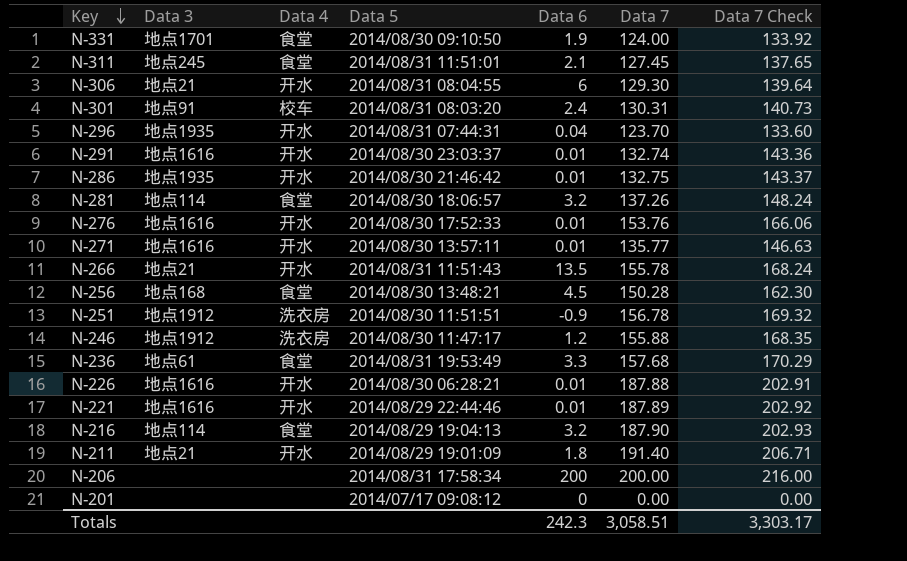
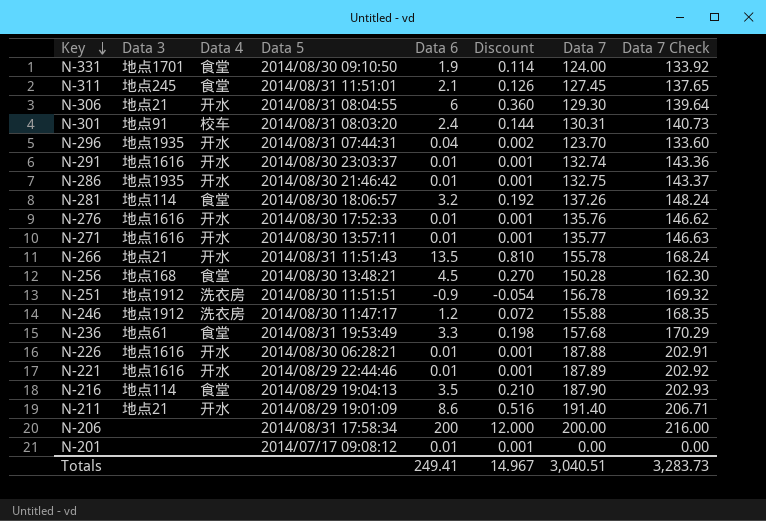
column Discount | formula: none -> [Data 6] * 0.06
N-276 | Data 7: 153.76 -> 135.76
N-276 | Data 7 Check: 166.06 -> 146.62
N-216 | Data 6: 3.2 -> 3.5
N-211 | Data 6: 1.8 -> 8.6
N-201 | Data 6: 0 -> 0.01
Totals | Data 6: 242.3 -> 249.41
Totals | Data 7: 3,058.51 -> 3,040.51
Totals | Data 7 Check: 3,303.17 -> 3,283.73

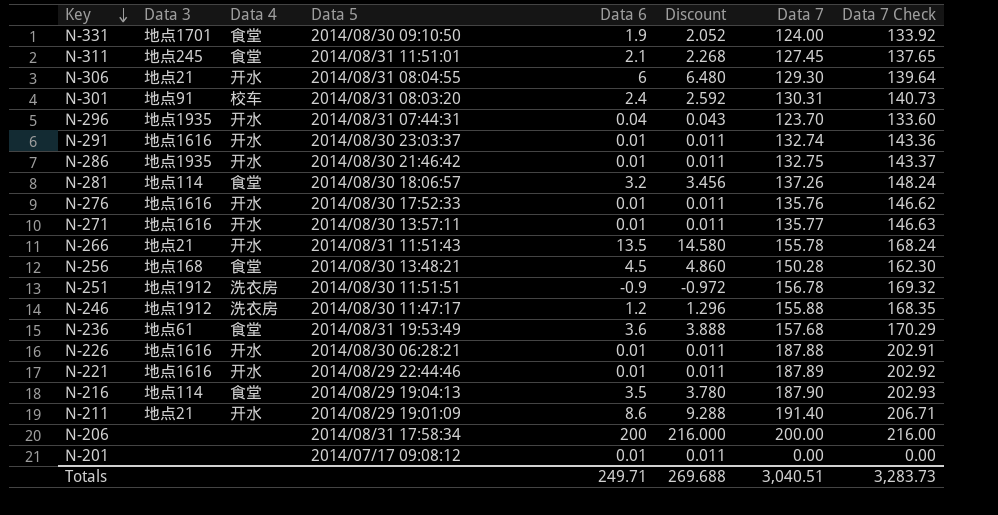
column Discount | formula: [Data 6] * 0.06 -> [Data 6] * 1.08
N-236 | Data 6: 3.3 -> 3.6
Totals | Data 6: 249.41 -> 249.71
Totals | Discount: 14.967 -> 269.688

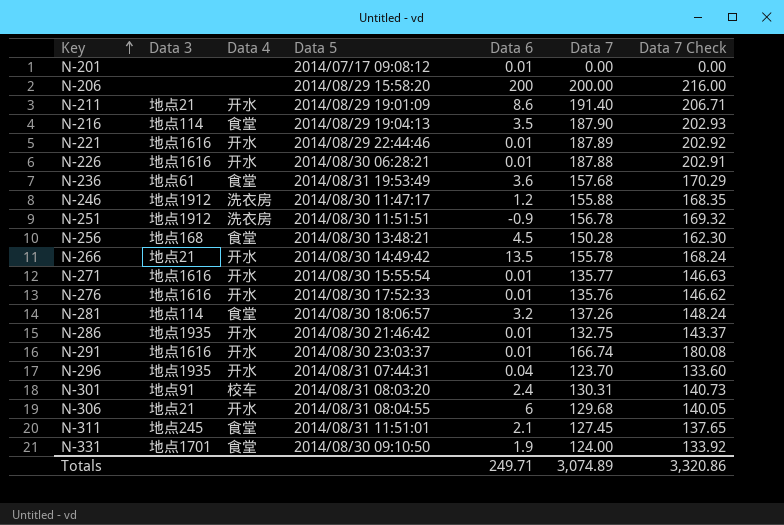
row order: Key descending -> Key ascending
column Discount | formula: [Data 6] * 1.08 -> none
N-206 | Data 5: 2014/08/31 17:58:34 -> 2014/08/29 15:58:20
N-266 | Data 5: 2014/08/31 11:51:43 -> 2014/08/30 14:49:42
N-271 | Data 5: 2014/08/30 13:57:11 -> 2014/08/30 15:55:54
N-291 | Data 7: 132.74 -> 166.74
N-291 | Data 7 Check: 143.36 -> 180.08
N-306 | Data 7: 129.30 -> 129.68
N-306 | Data 7 Check: 139.64 -> 140.05
Totals | Data 7: 3,040.51 -> 3,074.89
Totals | Data 7 Check: 3,283.73 -> 3,320.86

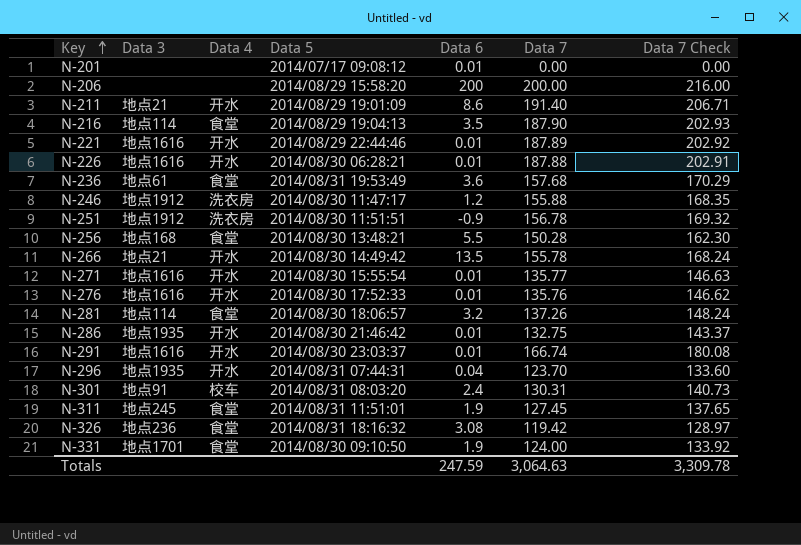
row N-306: 地点21 | 开水 | 2014/08/31 08:04:55 | 6 | 129.68 | 140.05 -> none
N-256 | Data 6: 4.5 -> 5.5
N-311 | Data 6: 2.1 -> 1.9
row N-326: none -> 地点236 | 食堂 | 2014/08/31 18:16:32 | 3.08 | 119.42 | 128.97
Totals | Data 6: 249.71 -> 247.59
Totals | Data 7: 3,074.89 -> 3,064.63
Totals | Data 7 Check: 3,320.86 -> 3,309.78

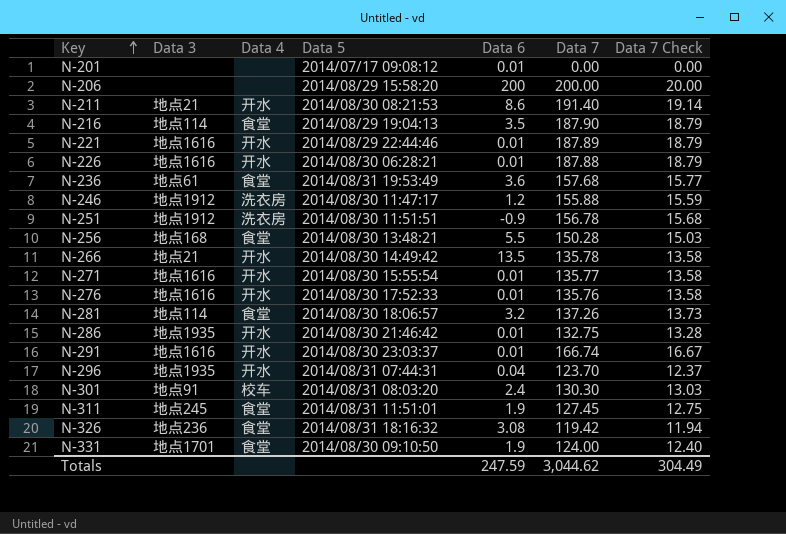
column Data 7 Check | formula: [Data 7] * 1.08 -> [Data 7] * 0.1
N-211 | Data 5: 2014/08/29 19:01:09 -> 2014/08/30 08:21:53
N-266 | Data 7: 155.78 -> 135.78
N-301 | Data 7: 130.31 -> 130.30
Totals | Data 7: 3,064.63 -> 3,044.62
Totals | Data 7 Check: 3,309.78 -> 304.49

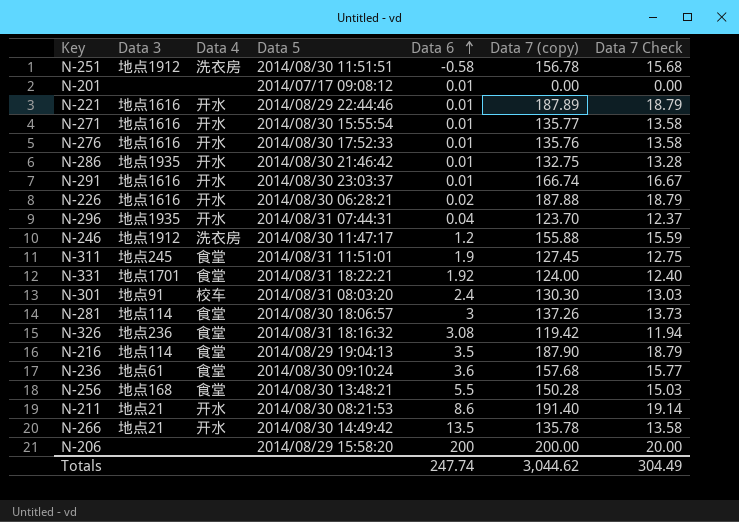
row order: Key ascending -> Data 6 ascending
column name: Data 7 -> Data 7 (copy)
N-251 | Data 6: -0.9 -> -0.58
N-226 | Data 6: 0.01 -> 0.02
N-331 | Data 5: 2014/08/30 09:10:50 -> 2014/08/31 18:22:21
N-331 | Data 6: 1.9 -> 1.92
N-281 | Data 6: 3.2 -> 3
N-236 | Data 5: 2014/08/31 19:53:49 -> 2014/08/30 09:10:24
Totals | Data 6: 247.59 -> 247.74

